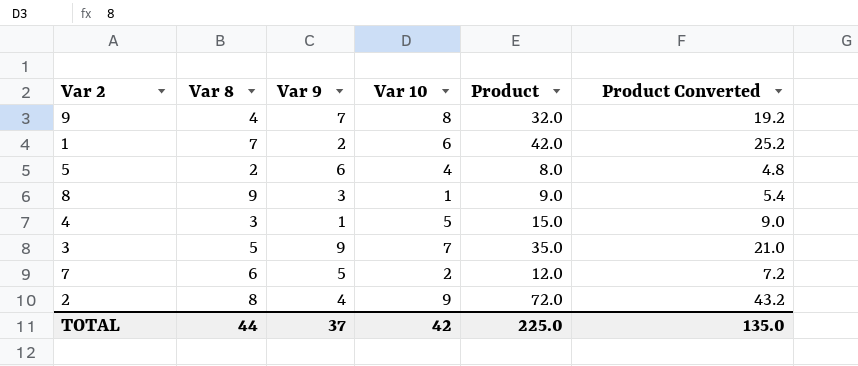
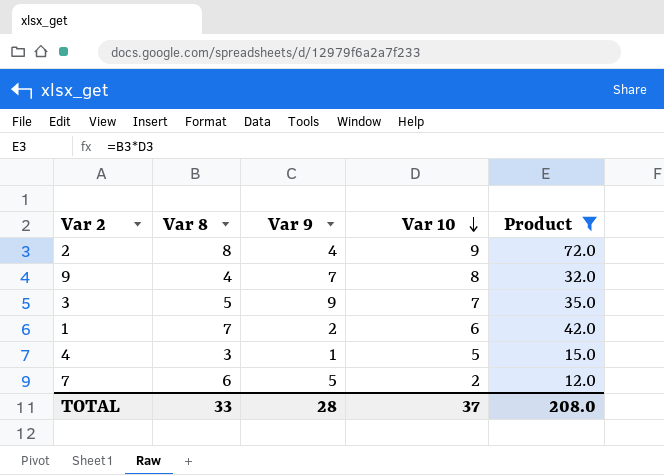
filter: none -> Product >= 12.0
row order: none -> Var 10 descending
column Product Converted | formula: [Product] * 0.6 -> none
TOTAL | Var 8: 44 -> 33
TOTAL | Var 9: 37 -> 28
TOTAL | Var 10: 42 -> 37
TOTAL | Product: 225.0 -> 208.0

